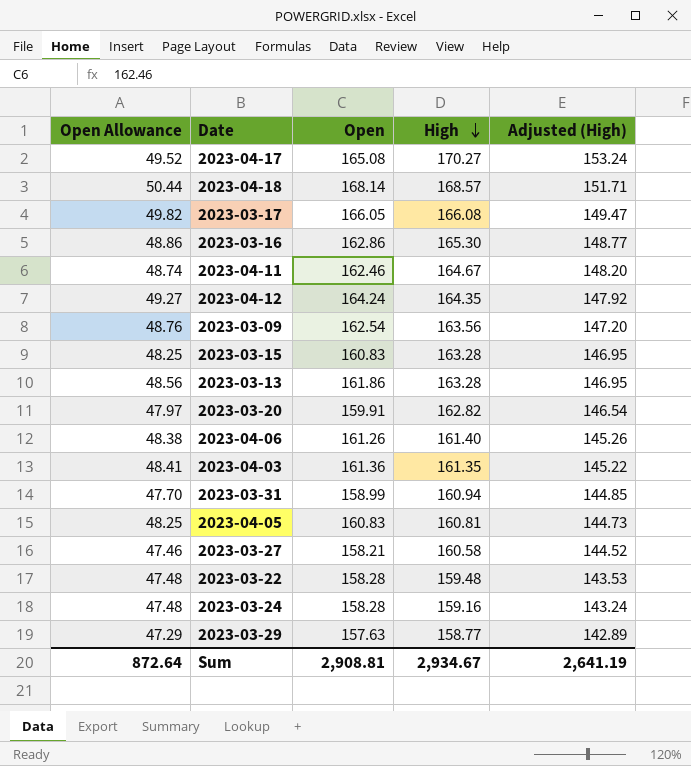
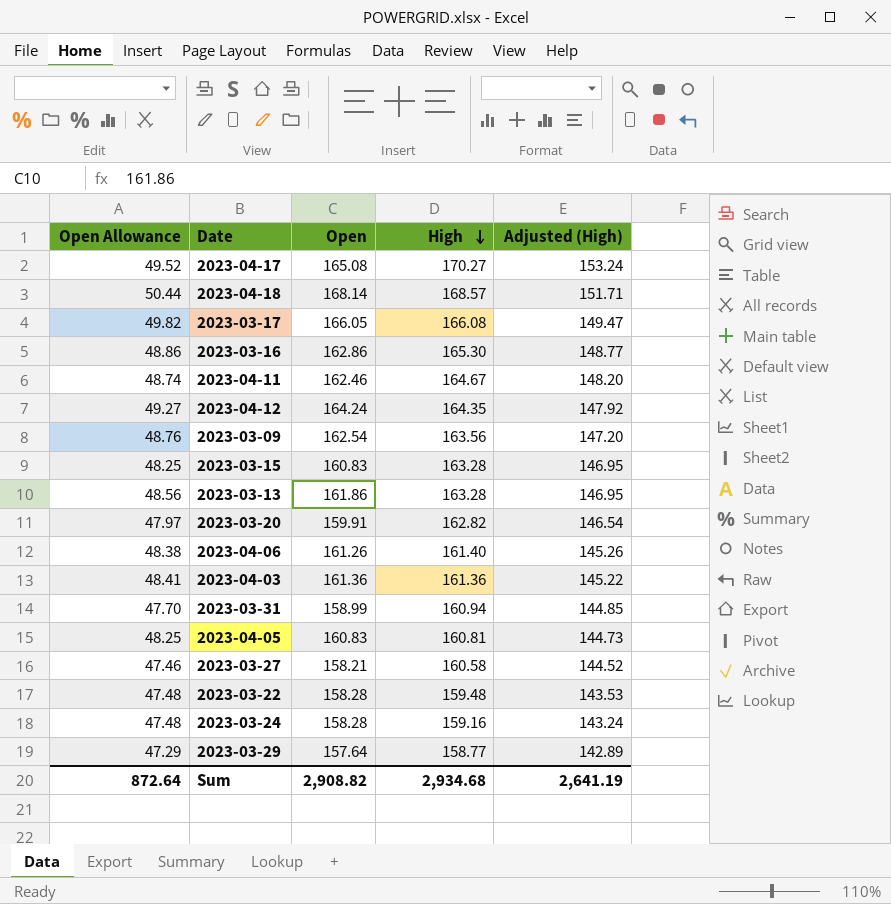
2023-04-03 | High: 161.35 -> 161.36
2023-03-29 | Open: 157.63 -> 157.64
Sum | Open: 2,908.81 -> 2,908.82
Sum | High: 2,934.67 -> 2,934.68

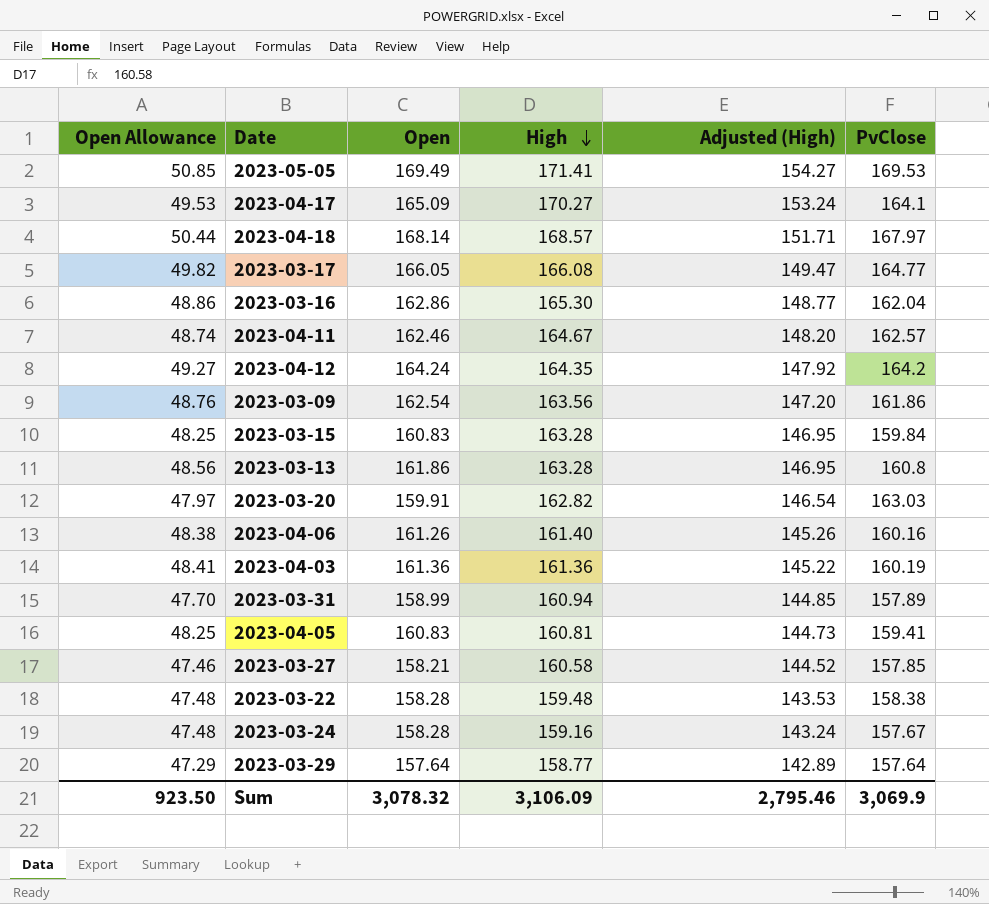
column PvClose | position: none -> 6
row 2023-05-05: none -> 50.85 | 169.49 | 171.41 | 154.27 | 169.53
2023-04-17 | Open Allowance: 49.52 -> 49.53
2023-04-17 | Open: 165.08 -> 165.09
Sum | Open Allowance: 872.64 -> 923.50
Sum | Open: 2,908.82 -> 3,078.32
Sum | High: 2,934.68 -> 3,106.09
Sum | Adjusted (High): 2,641.19 -> 2,795.46

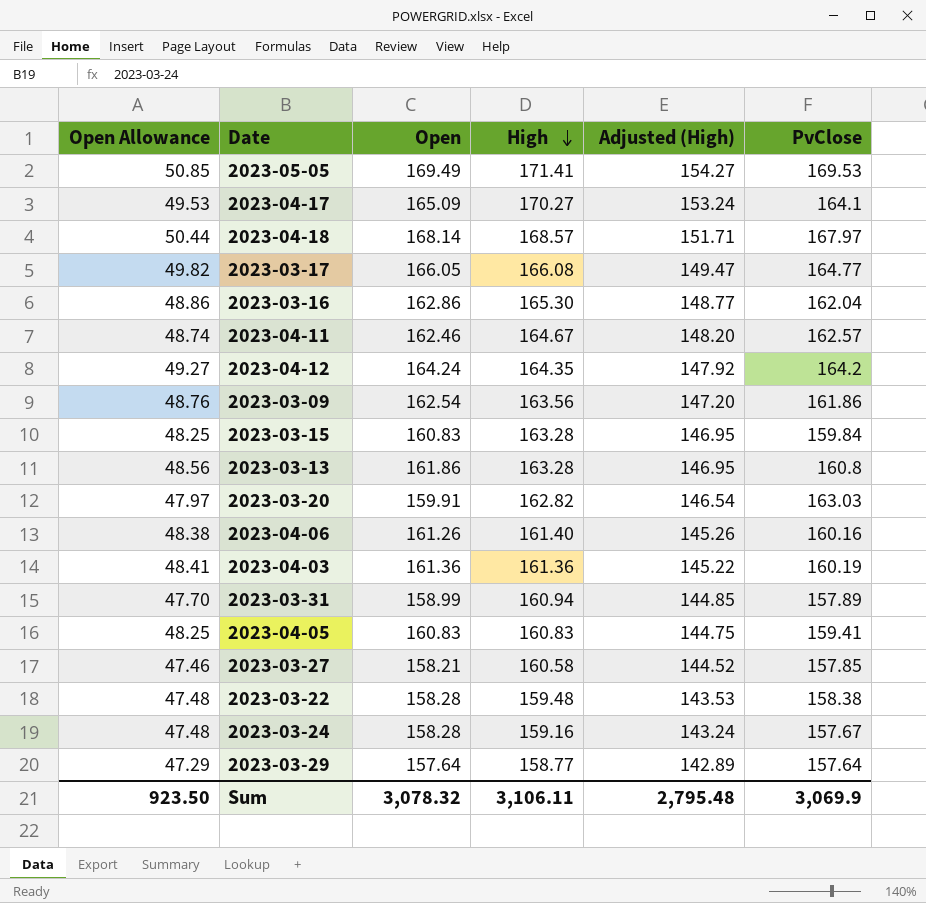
2023-04-05 | High: 160.81 -> 160.83
2023-04-05 | Adjusted (High): 144.73 -> 144.75
Sum | High: 3,106.09 -> 3,106.11
Sum | Adjusted (High): 2,795.46 -> 2,795.48

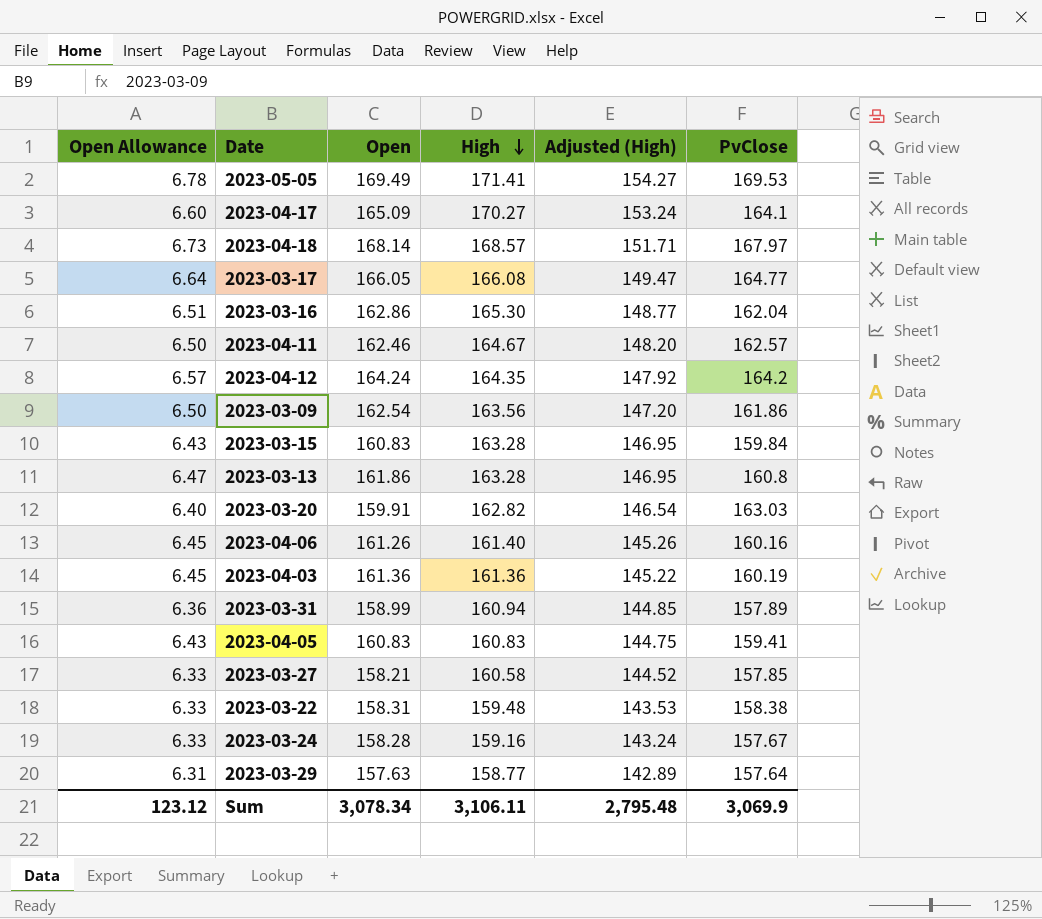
column Open Allowance | formula: [Open] * 0.3 -> [Open] * 0.04
2023-03-22 | Open: 158.28 -> 158.31
2023-03-29 | Open: 157.64 -> 157.63
Sum | Open Allowance: 923.50 -> 123.12
Sum | Open: 3,078.32 -> 3,078.34

